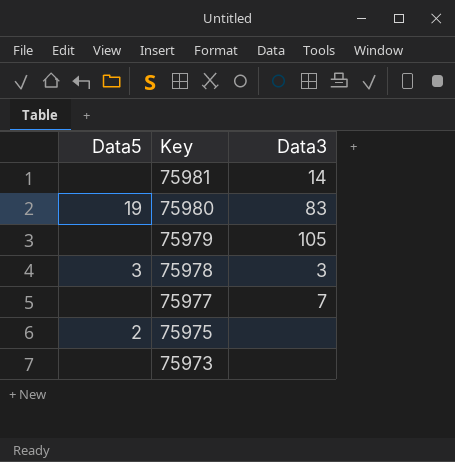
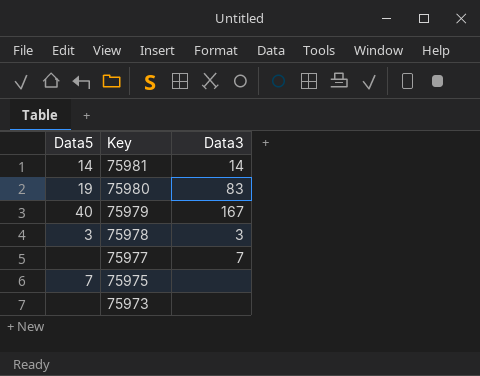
75981 | Data5: none -> 14
75979 | Data5: none -> 40
75979 | Data3: 105 -> 167
75975 | Data5: 2 -> 7

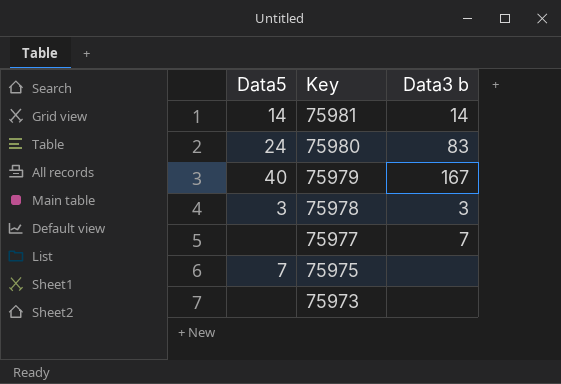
column name: Data3 -> Data3 b
75980 | Data5: 19 -> 24

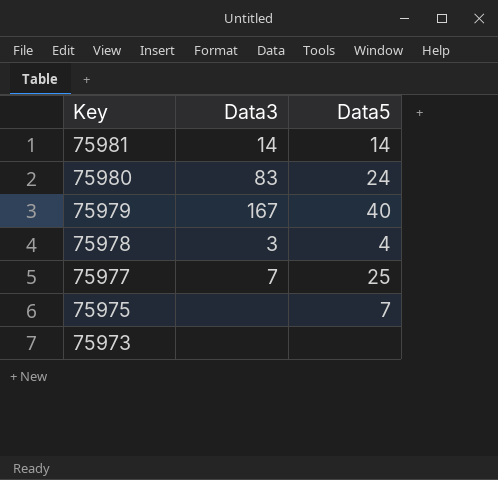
column name: Data3 b -> Data3
column Data5 | position: 1 -> 3
75978 | Data5: 3 -> 4
75977 | Data5: none -> 25

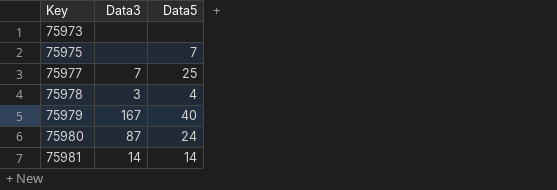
row order: Key descending -> Key ascending
75980 | Data3: 83 -> 87

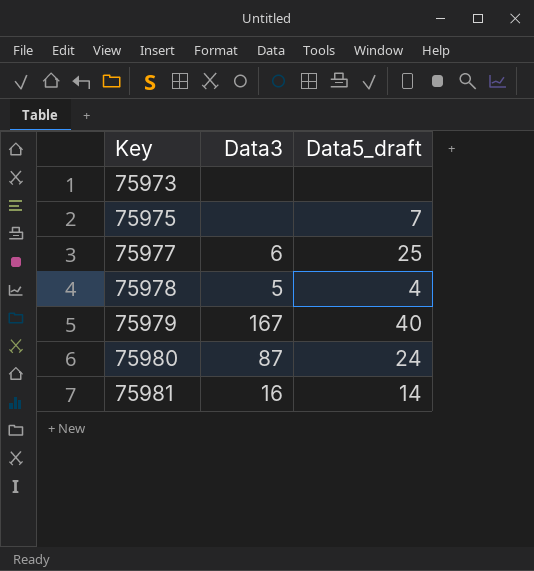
column name: Data5 -> Data5_draft
75977 | Data3: 7 -> 6
75978 | Data3: 3 -> 5
75981 | Data3: 14 -> 16

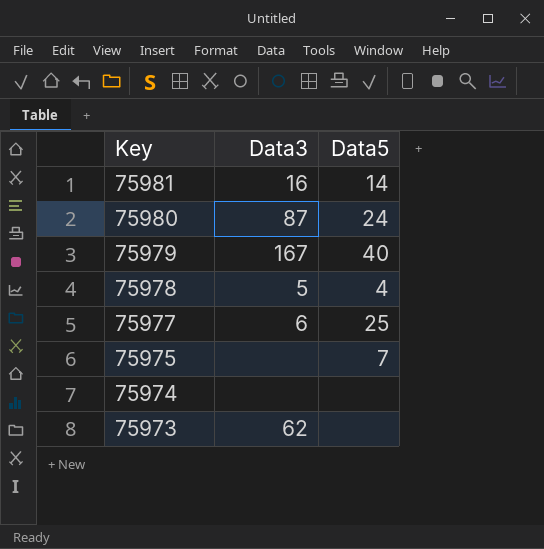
row order: Key ascending -> Key descending
column name: Data5_draft -> Data5
row 75974: none -> none | none
75973 | Data3: none -> 62

